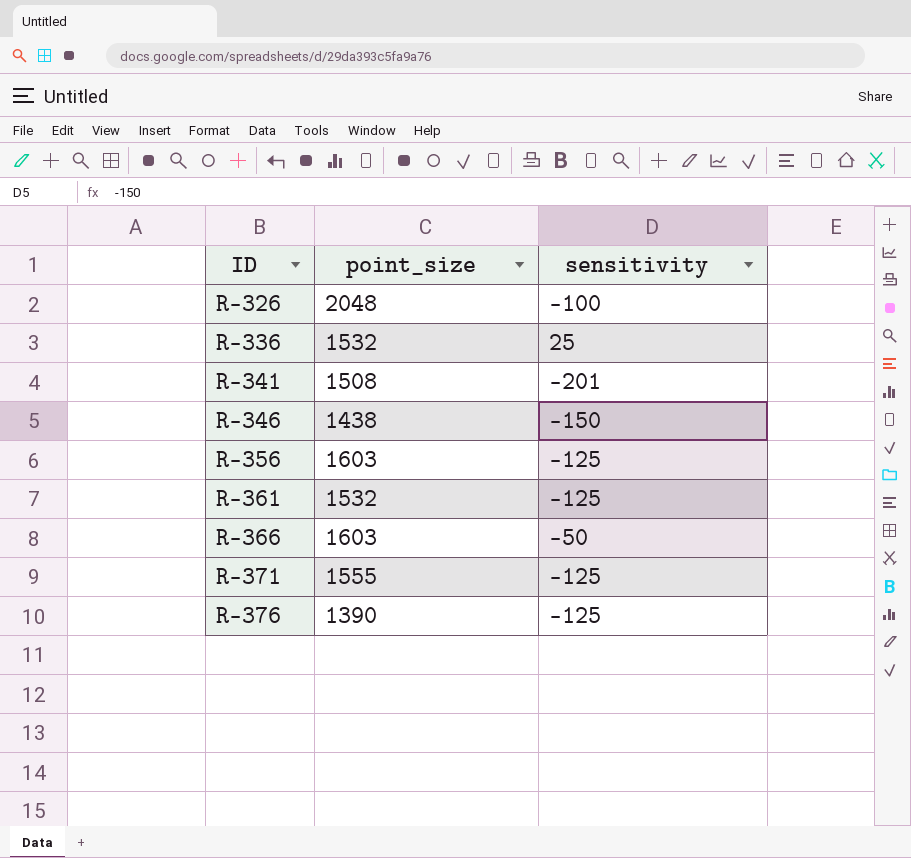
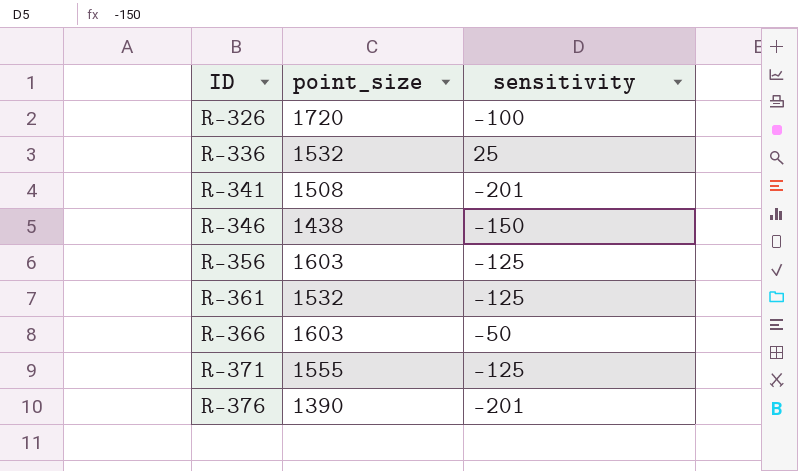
R-326 | point_size: 2048 -> 1720
R-376 | sensitivity: -125 -> -201

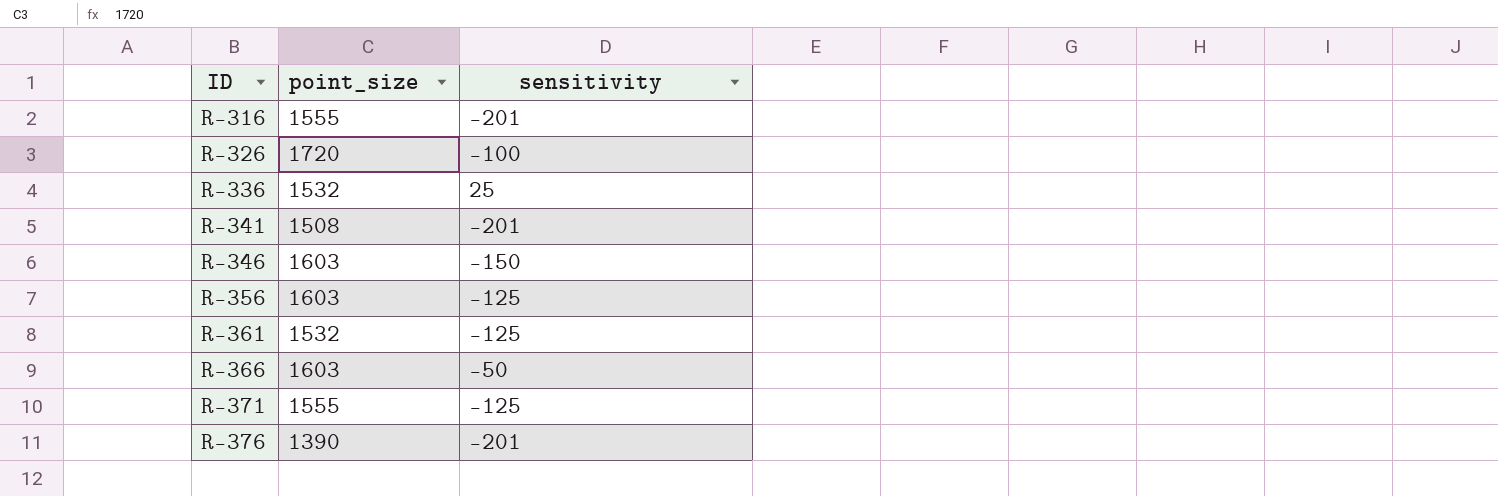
row R-316: none -> 1555 | -201
R-346 | point_size: 1438 -> 1603

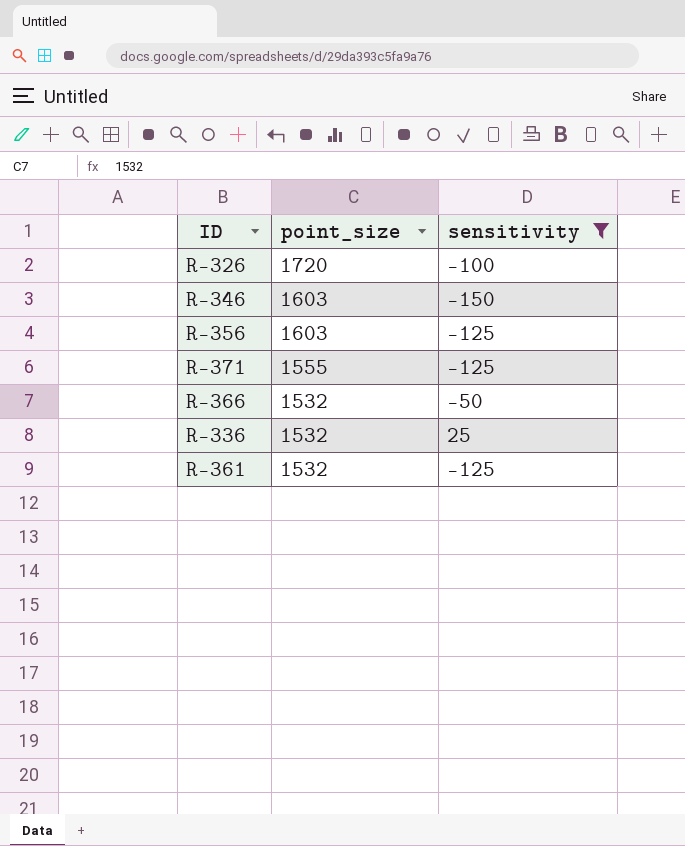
filter: none -> sensitivity != -201
row order: ID ascending -> point_size descending
R-366 | point_size: 1603 -> 1532

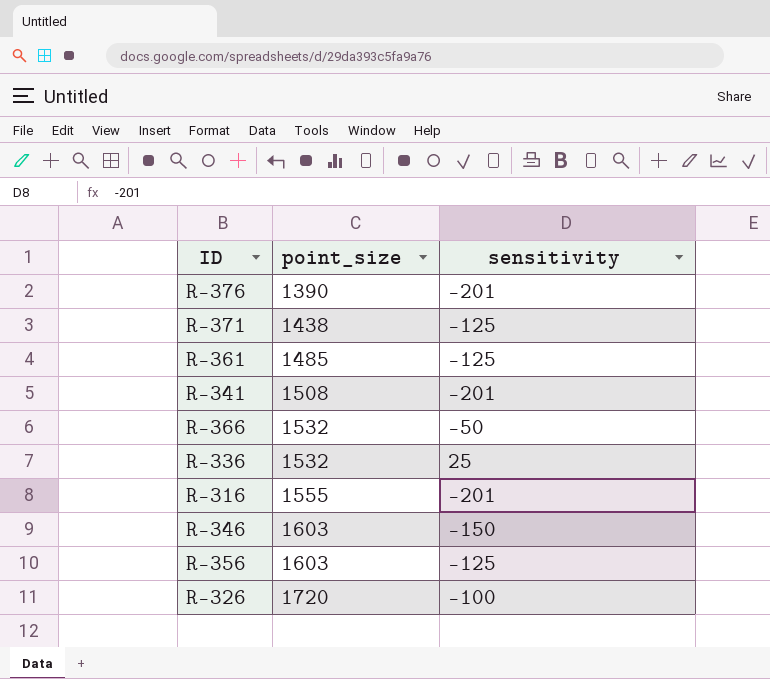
filter: sensitivity != -201 -> none
row order: point_size descending -> point_size ascending
R-371 | point_size: 1555 -> 1438
R-361 | point_size: 1532 -> 1485

